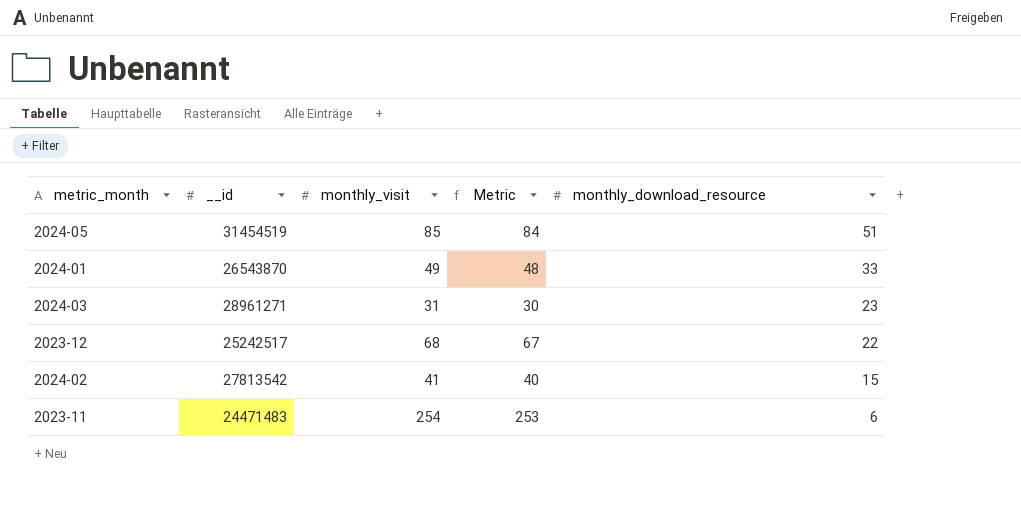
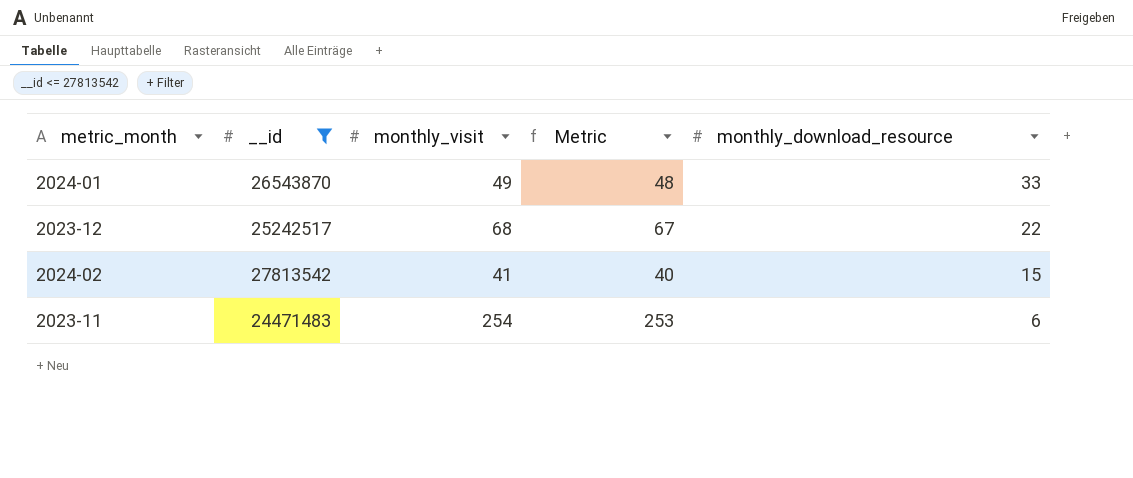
filter: none -> __id <= 27813542

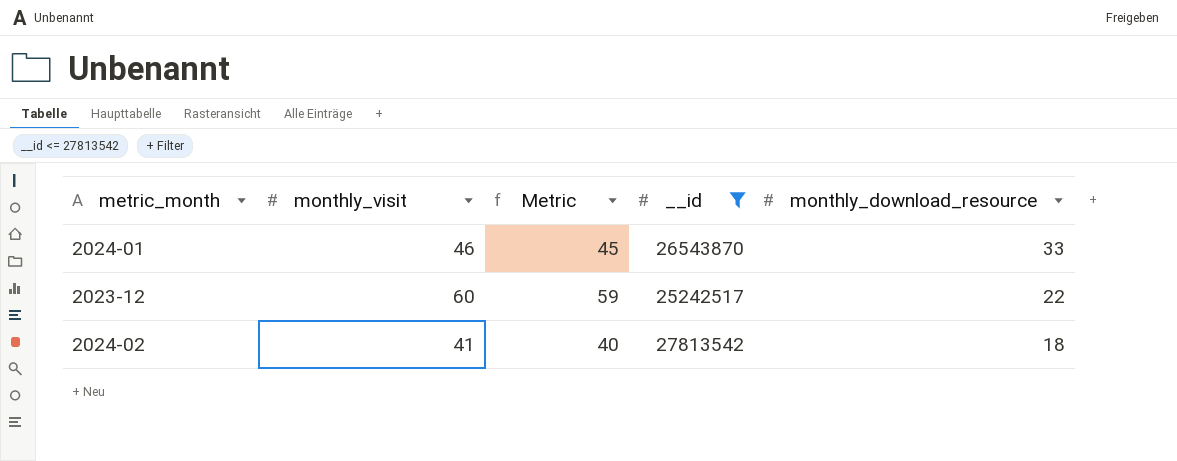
column __id | position: 2 -> 4
row 2023-11: 24471483 | 254 | 253 | 6 -> none
2024-01 | monthly_visit: 49 -> 46
2024-01 | Metric: 48 -> 45
2023-12 | monthly_visit: 68 -> 60
2023-12 | Metric: 67 -> 59
2024-02 | monthly_download_resource: 15 -> 18

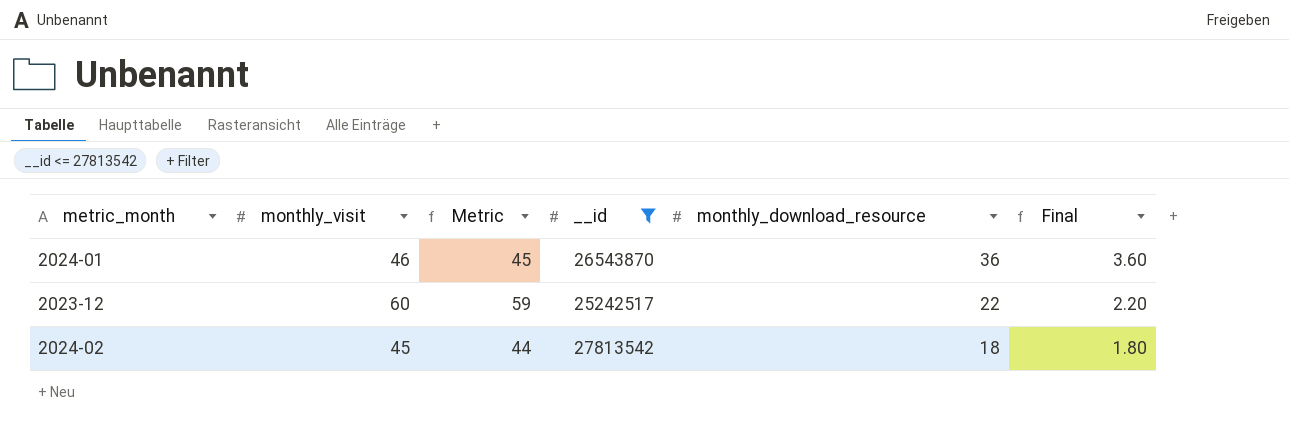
column Final | formula: none -> [monthly_download_resource] * 0.1
2024-01 | monthly_download_resource: 33 -> 36
2024-02 | monthly_visit: 41 -> 45
2024-02 | Metric: 40 -> 44

